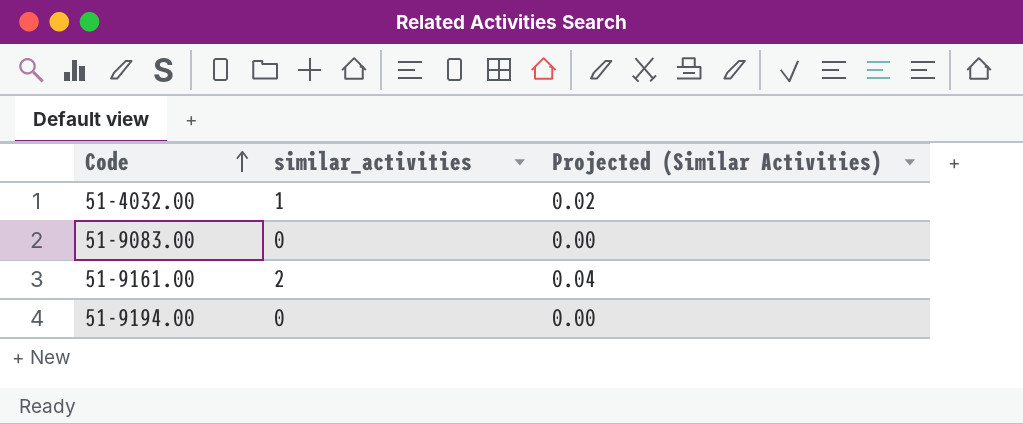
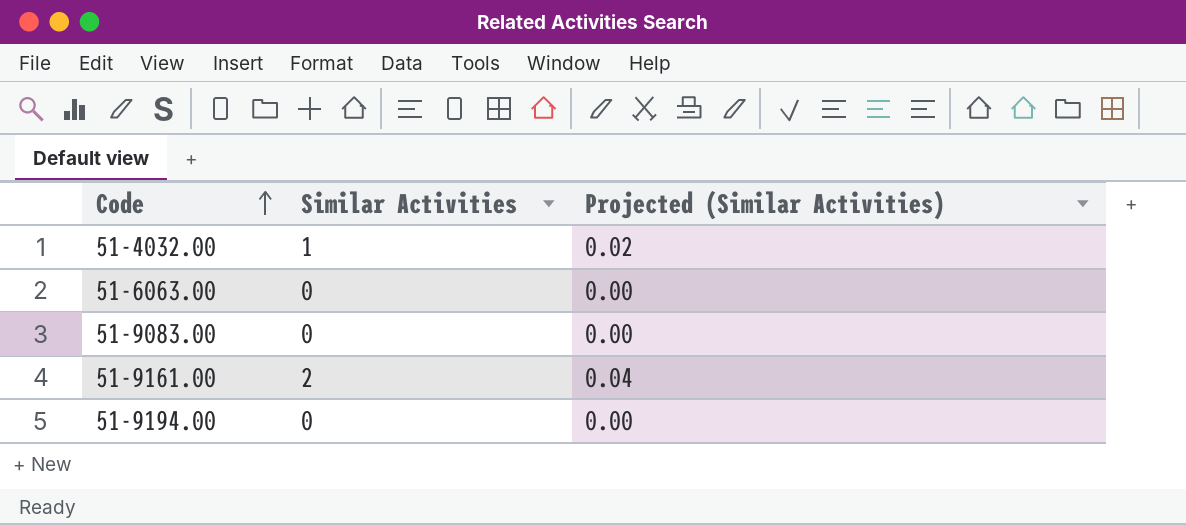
column name: similar_activities -> Similar Activities
row 51-6063.00: none -> 0 | 0.00

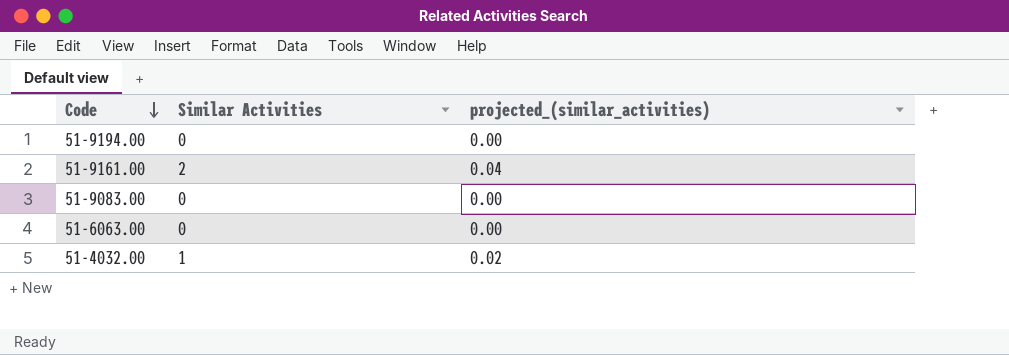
row order: Code ascending -> Code descending
column name: Projected (Similar Activities) -> projected_(similar_activities)

